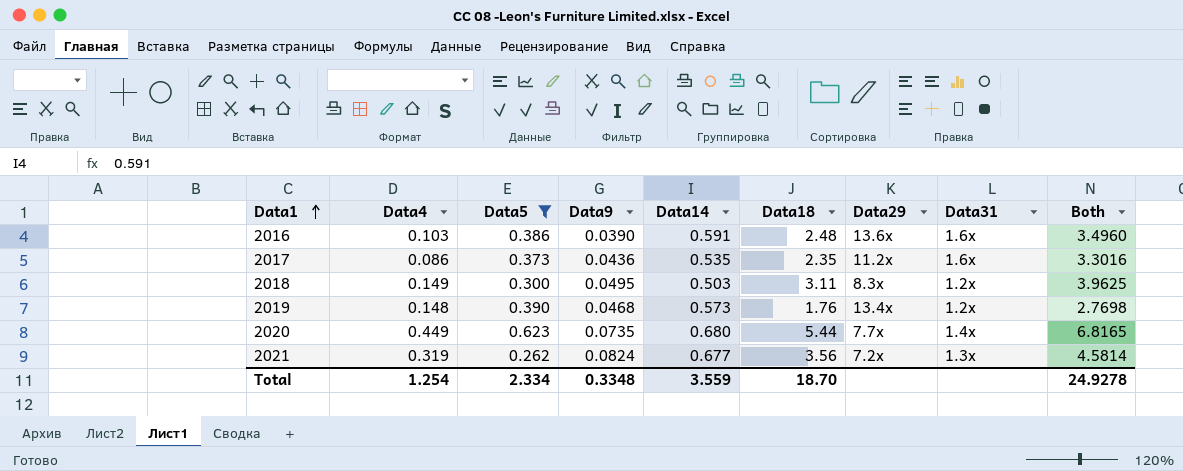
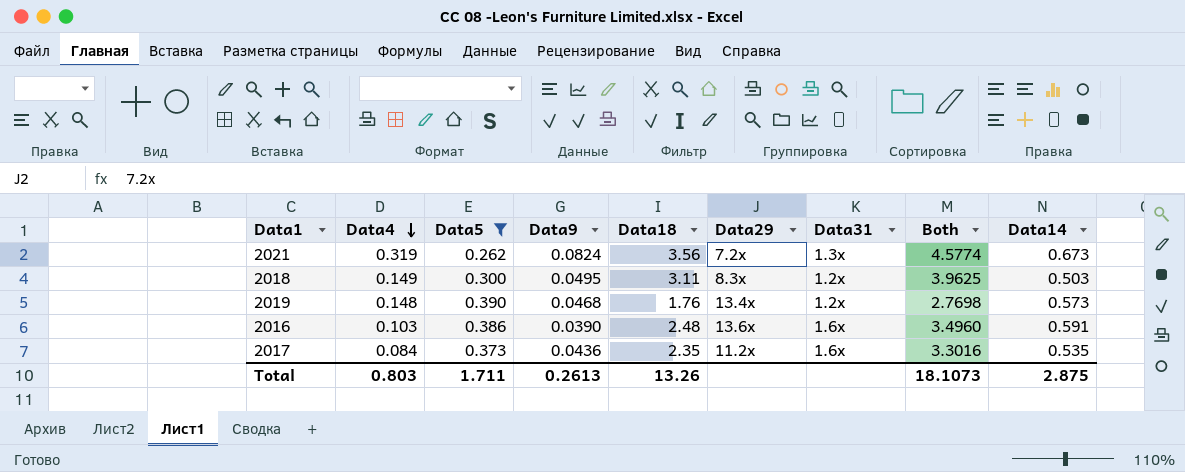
row order: Data1 ascending -> Data4 descending
column Data14 | position: 5 -> 9
row 2020: 0.449 | 0.623 | 0.0735 | 0.680 | 5.44 | 7.7x | 1.4x | 6.8165 -> none
2021 | Both: 4.5814 -> 4.5774
2021 | Data14: 0.677 -> 0.673
2017 | Data4: 0.086 -> 0.084
Total | Data4: 1.254 -> 0.803
Total | Data5: 2.334 -> 1.711
Total | Data9: 0.3348 -> 0.2613
Total | Data18: 18.70 -> 13.26
Total | Both: 24.9278 -> 18.1073
Total | Data14: 3.559 -> 2.875

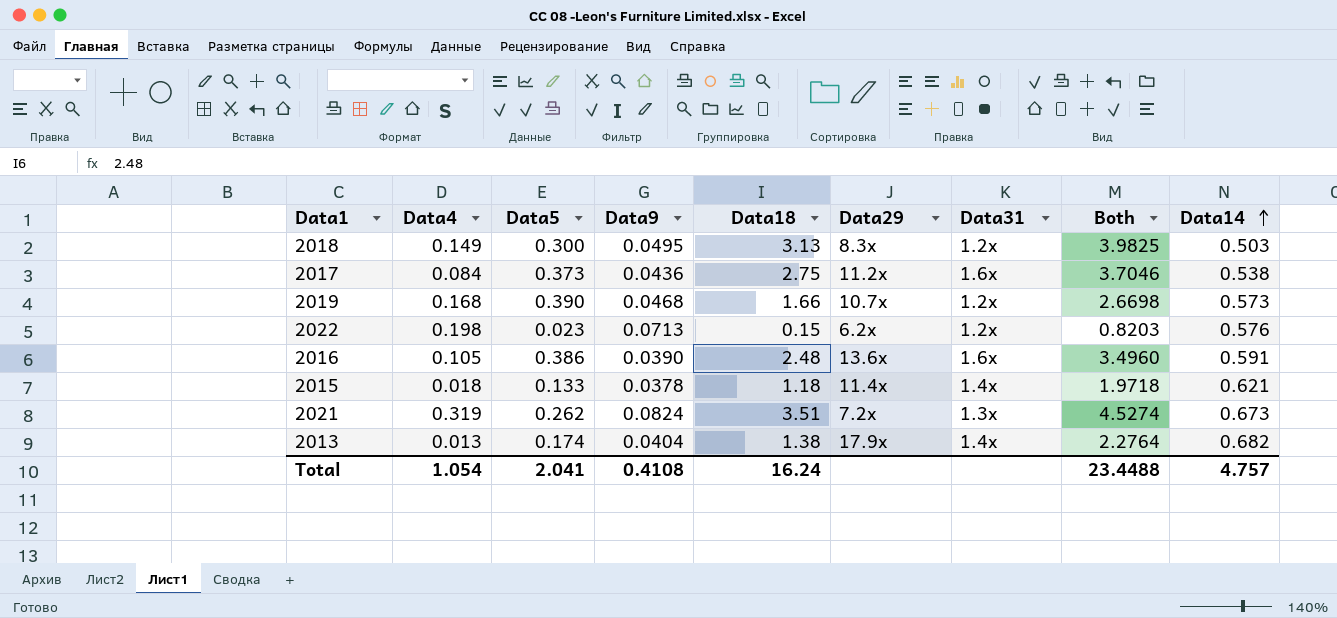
filter: Data5 >= 0.262 -> none
row order: Data4 descending -> Data14 ascending
2018 | Data18: 3.11 -> 3.13
2018 | Both: 3.9625 -> 3.9825
2017 | Data18: 2.35 -> 2.75
2017 | Both: 3.3016 -> 3.7046
2017 | Data14: 0.535 -> 0.538
2019 | Data4: 0.148 -> 0.168
2019 | Data18: 1.76 -> 1.66
2019 | Data29: 13.4x -> 10.7x
2019 | Both: 2.7698 -> 2.6698
2016 | Data4: 0.103 -> 0.105
2021 | Data18: 3.56 -> 3.51
2021 | Both: 4.5774 -> 4.5274
Total | Data4: 0.803 -> 1.054
Total | Data5: 1.711 -> 2.041
Total | Data9: 0.2613 -> 0.4108
Total | Data18: 13.26 -> 16.24
Total | Both: 18.1073 -> 23.4488
Total | Data14: 2.875 -> 4.757

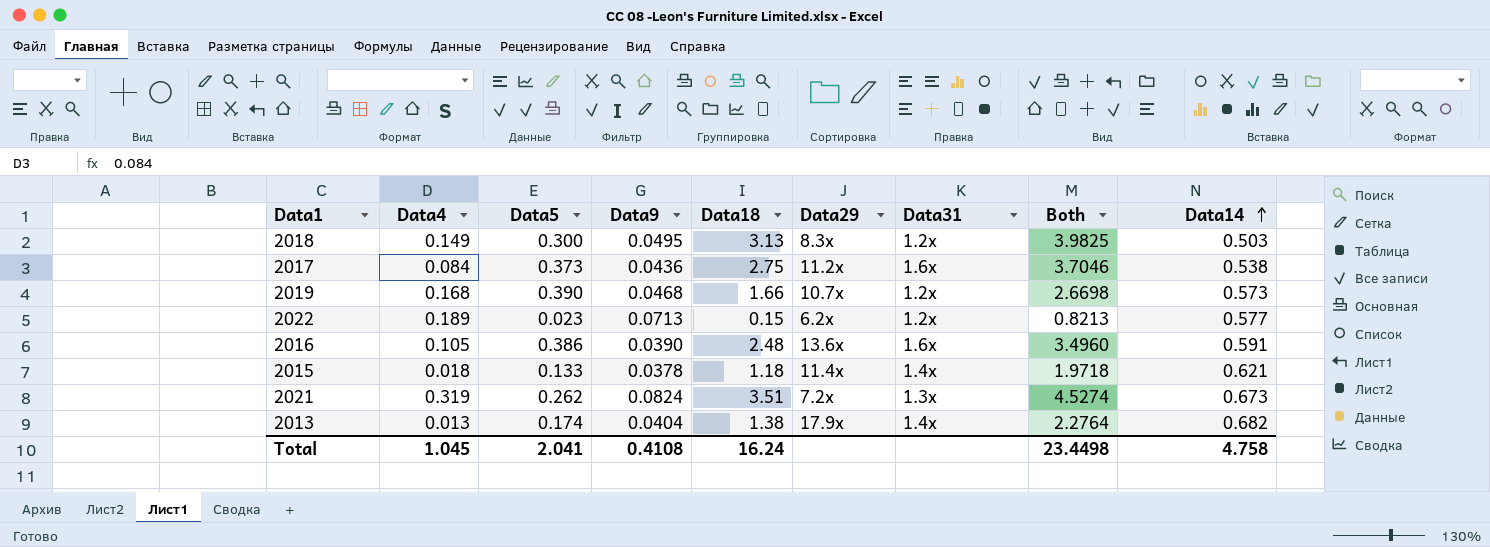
2022 | Data4: 0.198 -> 0.189
2022 | Both: 0.8203 -> 0.8213
2022 | Data14: 0.576 -> 0.577
Total | Data4: 1.054 -> 1.045
Total | Both: 23.4488 -> 23.4498
Total | Data14: 4.757 -> 4.758

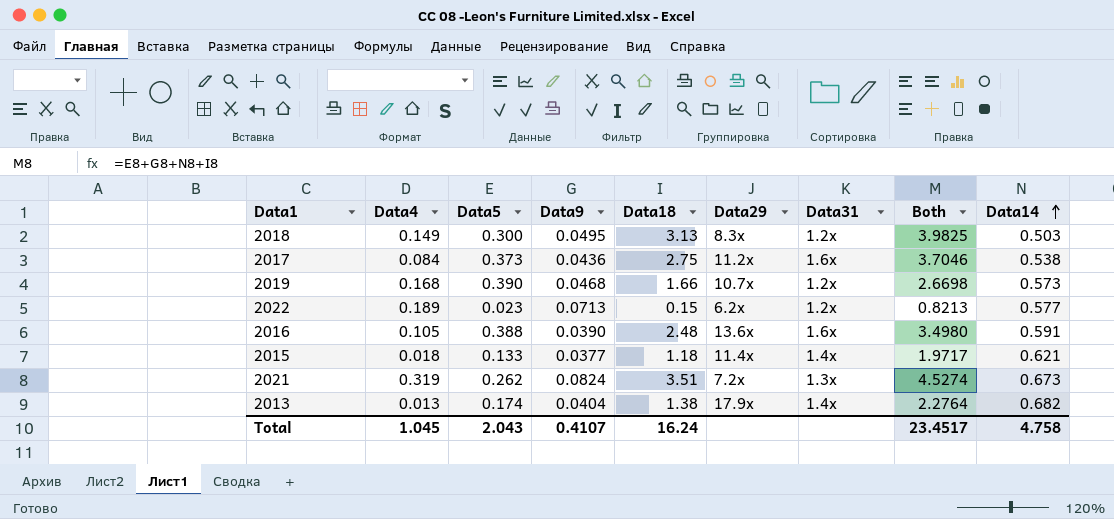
2016 | Data5: 0.386 -> 0.388
2016 | Both: 3.4960 -> 3.4980
2015 | Data9: 0.0378 -> 0.0377
2015 | Both: 1.9718 -> 1.9717
Total | Data5: 2.041 -> 2.043
Total | Data9: 0.4108 -> 0.4107
Total | Both: 23.4498 -> 23.4517

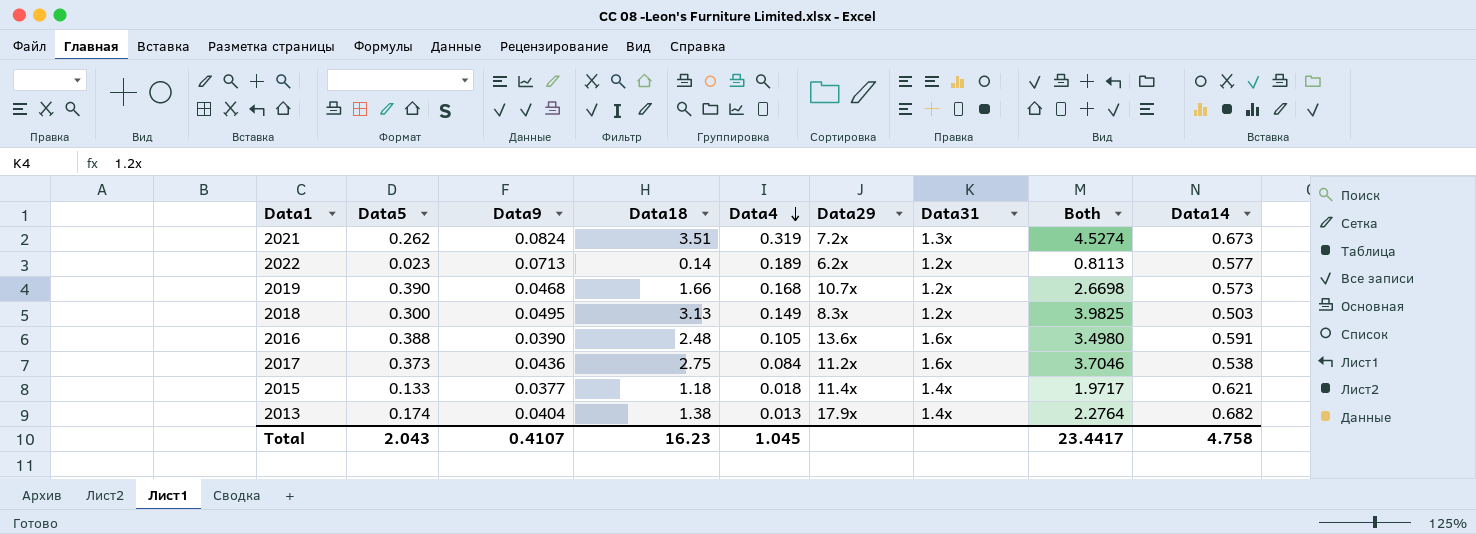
row order: Data14 ascending -> Data4 descending
column Data4 | position: 2 -> 5
2022 | Data18: 0.15 -> 0.14
2022 | Both: 0.8213 -> 0.8113
Total | Data18: 16.24 -> 16.23
Total | Both: 23.4517 -> 23.4417

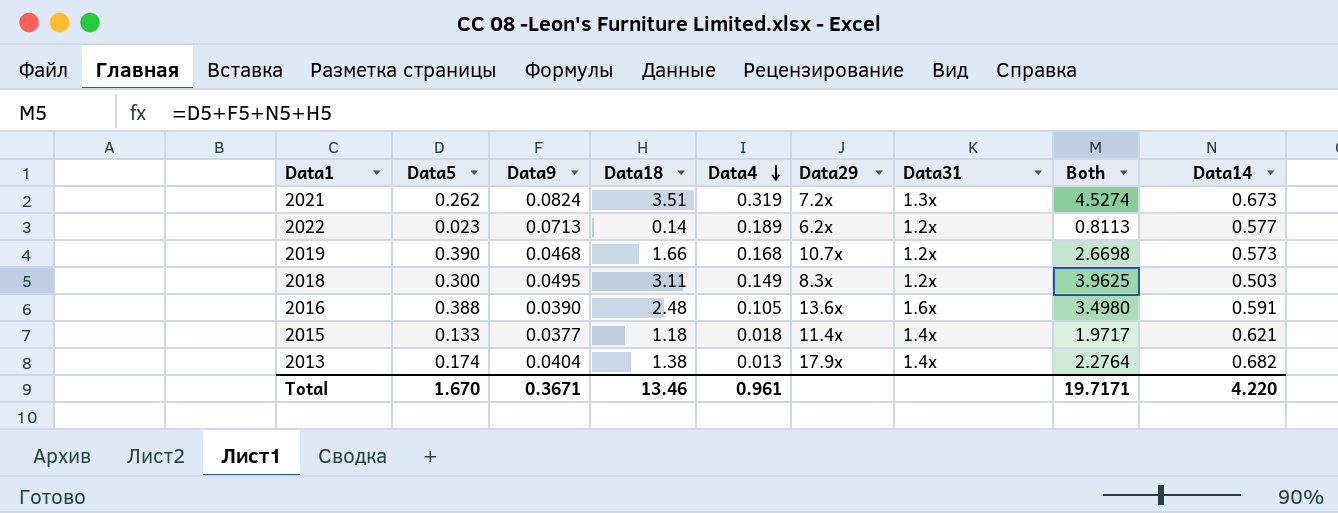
row 2017: 0.373 | 0.0436 | 2.75 | 0.084 | 11.2x | 1.6x | 3.7046 | 0.538 -> none
2018 | Data18: 3.13 -> 3.11
2018 | Both: 3.9825 -> 3.9625
Total | Data5: 2.043 -> 1.670
Total | Data9: 0.4107 -> 0.3671
Total | Data18: 16.23 -> 13.46
Total | Data4: 1.045 -> 0.961
Total | Both: 23.4417 -> 19.7171
Total | Data14: 4.758 -> 4.220

